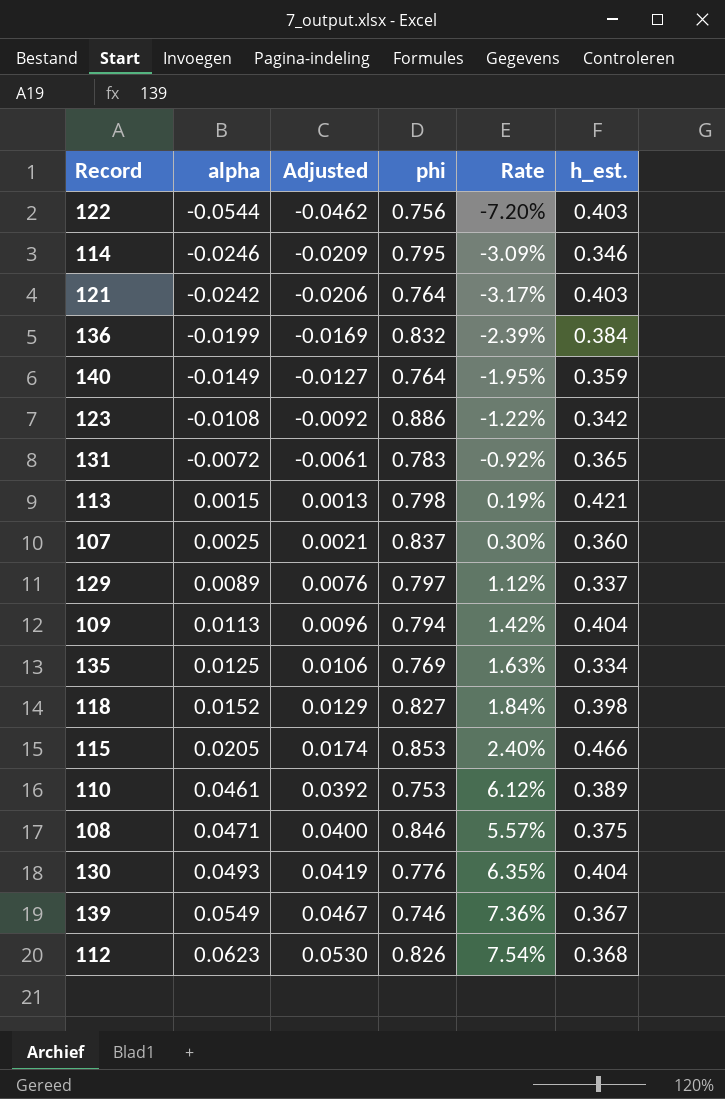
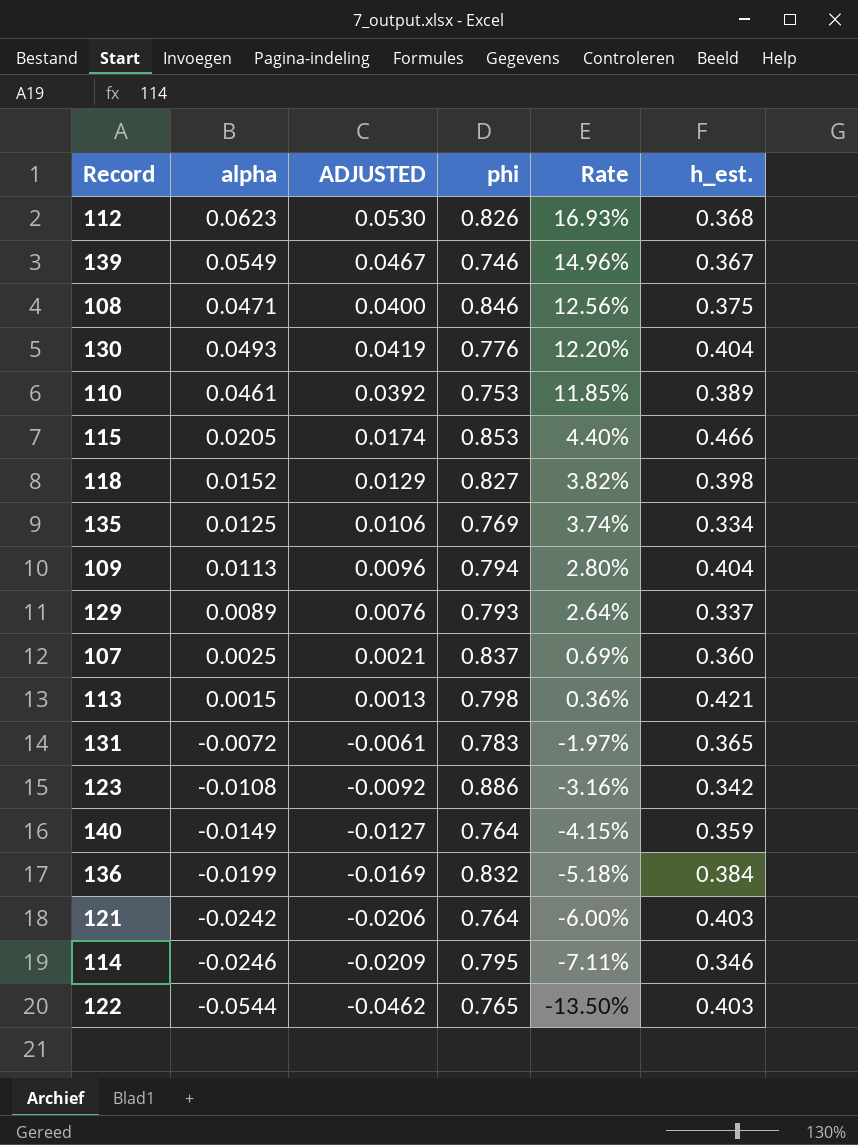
row order: alpha ascending -> Rate descending
column name: Adjusted -> ADJUSTED
column Rate | formula: [alpha] / [phi] -> [alpha] / [h_est.]
129 | phi: 0.797 -> 0.793
122 | phi: 0.756 -> 0.765

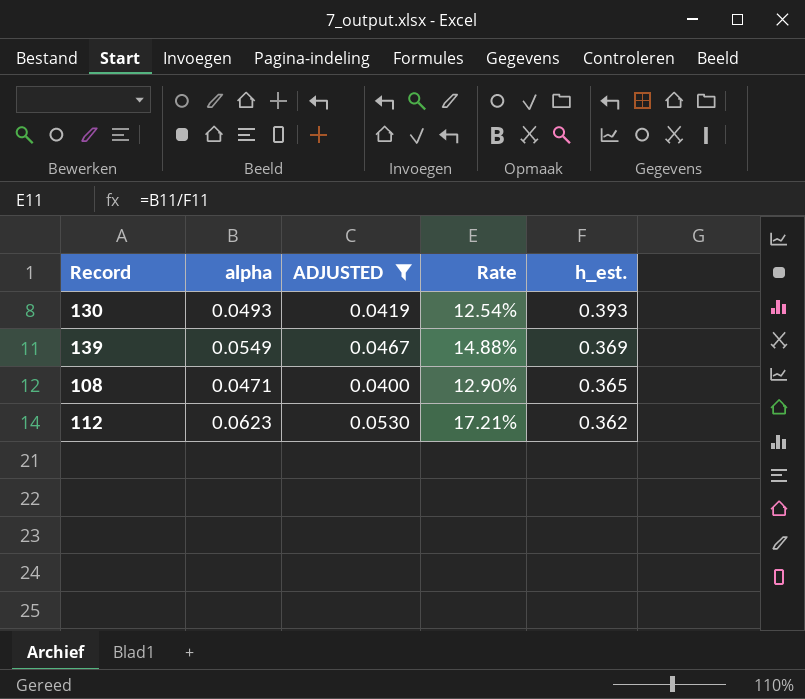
filter: none -> ADJUSTED >= 0.0400
row order: Rate descending -> h_est. descending
column phi | position: 4 -> none
130 | Rate: 12.20% -> 12.54%
130 | h_est.: 0.404 -> 0.393
139 | Rate: 14.96% -> 14.88%
139 | h_est.: 0.367 -> 0.369
108 | Rate: 12.56% -> 12.90%
108 | h_est.: 0.375 -> 0.365
112 | Rate: 16.93% -> 17.21%
112 | h_est.: 0.368 -> 0.362

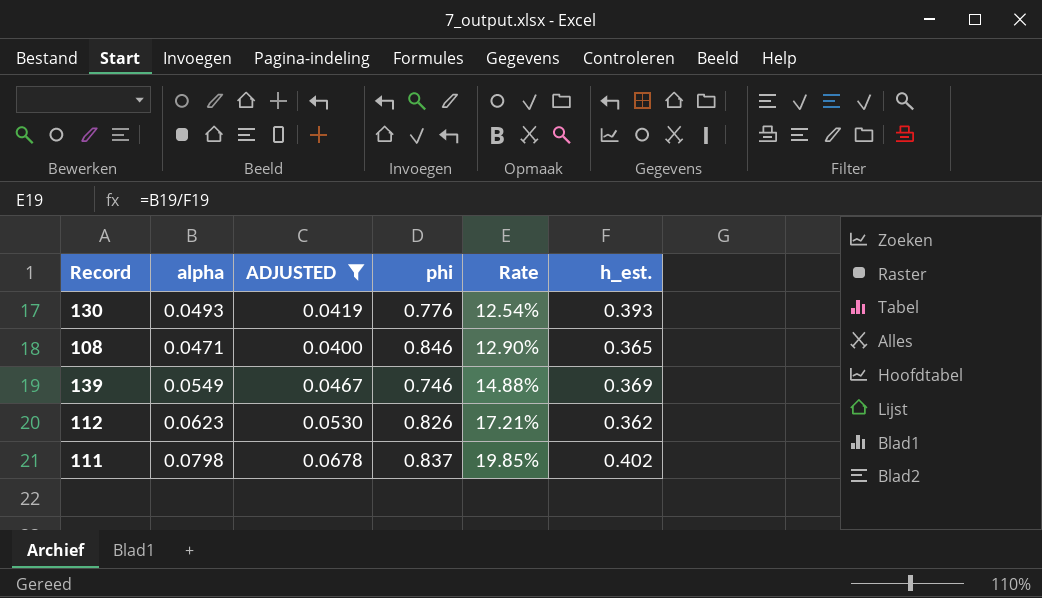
row order: h_est. descending -> Rate ascending
column phi | position: none -> 4
row 111: none -> 0.0798 | 0.0678 | 0.837 | 19.85% | 0.402

